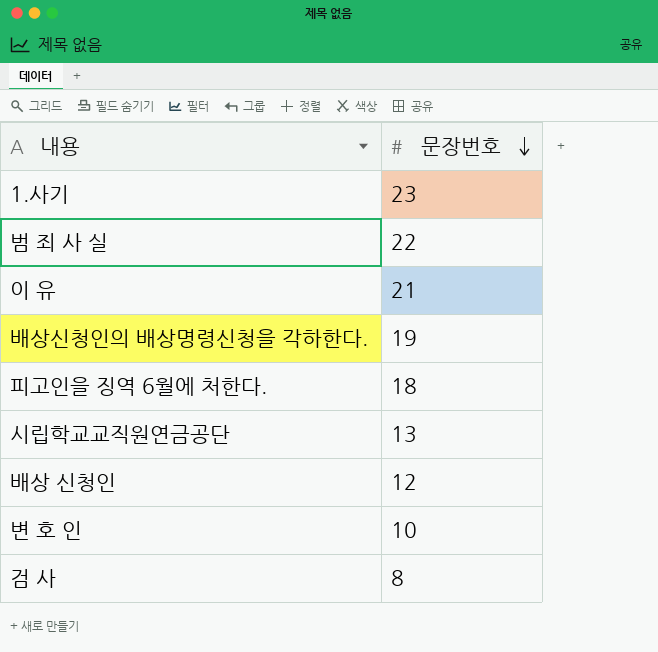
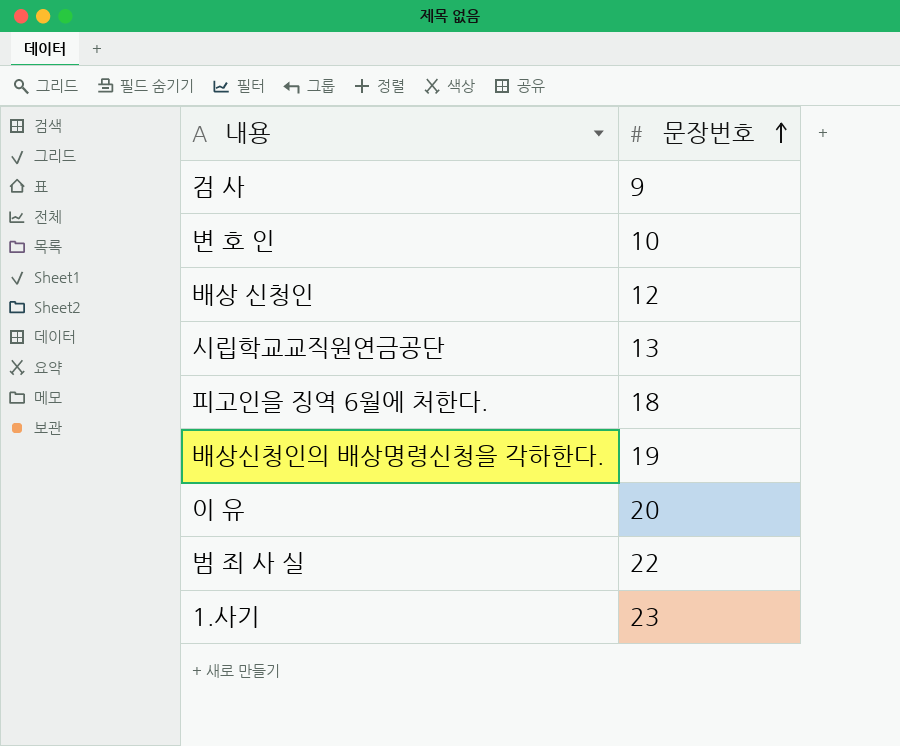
row order: 문장번호 descending -> 문장번호 ascending
검 사 | 문장번호: 8 -> 9
이 유 | 문장번호: 21 -> 20

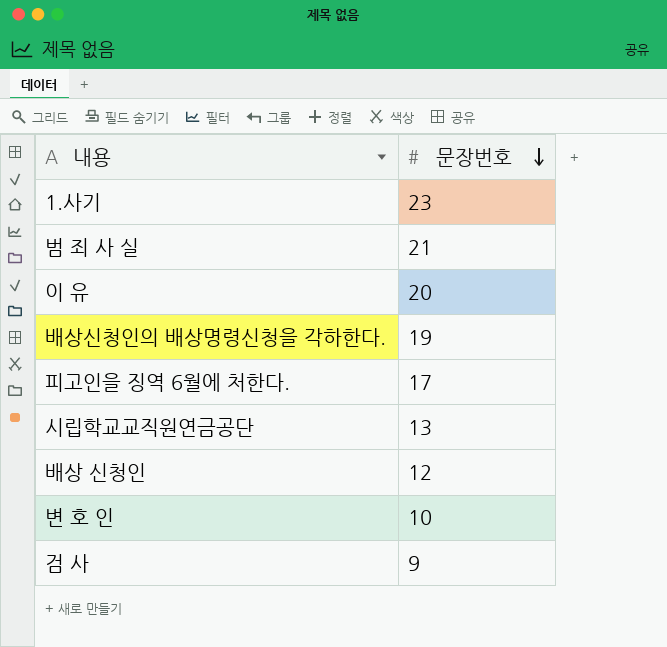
row order: 문장번호 ascending -> 문장번호 descending
범 죄 사 실 | 문장번호: 22 -> 21
피고인을 징역 6월에 처한다. | 문장번호: 18 -> 17

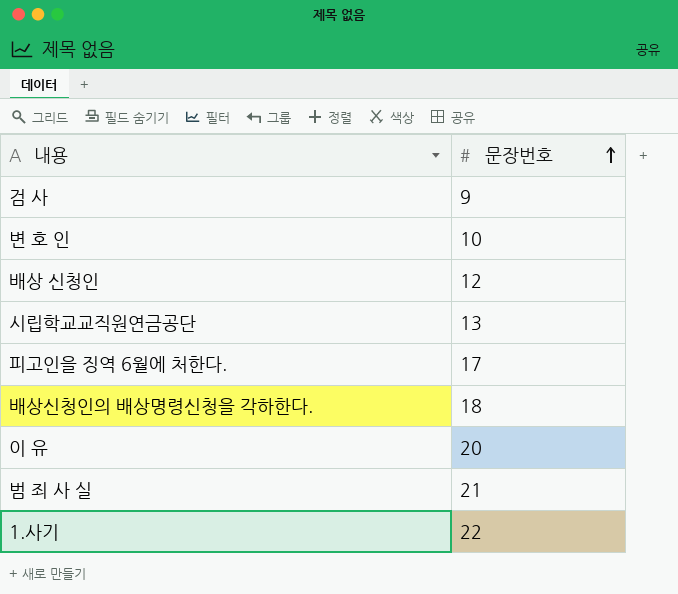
row order: 문장번호 descending -> 문장번호 ascending
배상신청인의 배상명령신청을 각하한다. | 문장번호: 19 -> 18
1.사기 | 문장번호: 23 -> 22

